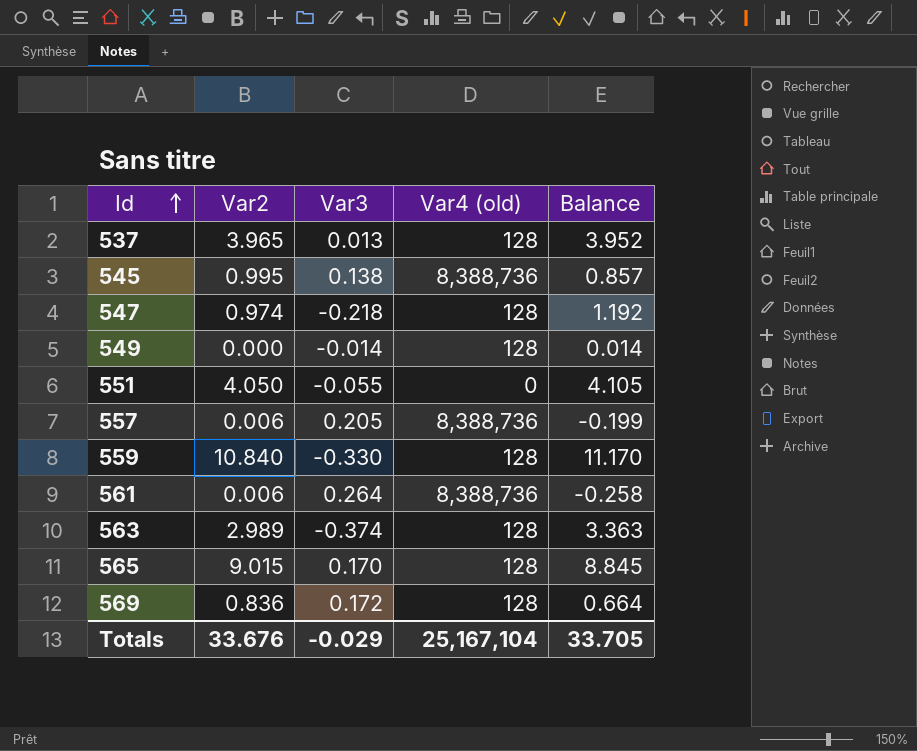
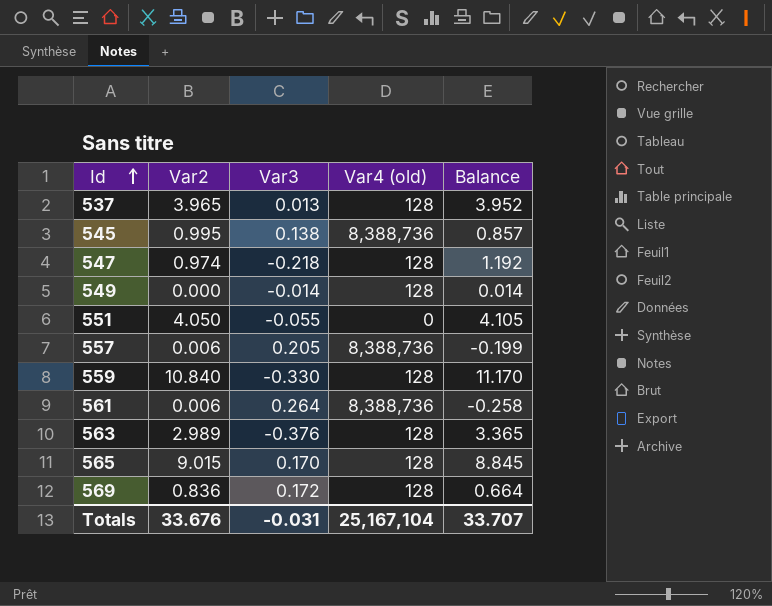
563 | Var3: -0.374 -> -0.376
563 | Balance: 3.363 -> 3.365
Totals | Var3: -0.029 -> -0.031
Totals | Balance: 33.705 -> 33.707

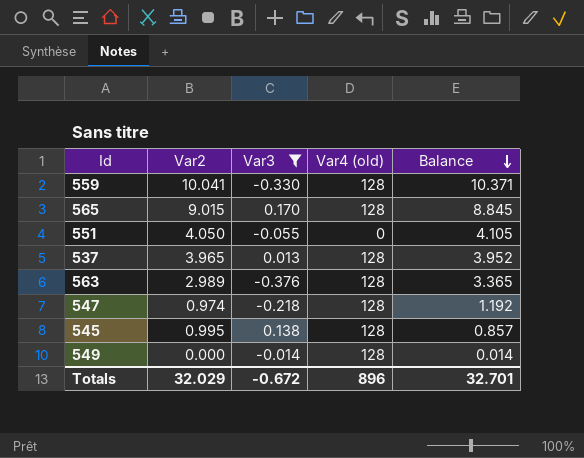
filter: none -> Var3 <= 0.170
row order: Id ascending -> Balance descending
559 | Var2: 10.840 -> 10.041
559 | Balance: 11.170 -> 10.371
545 | Var4 (old): 8,388,736 -> 128
Totals | Var2: 33.676 -> 32.029
Totals | Var3: -0.031 -> -0.672
Totals | Var4 (old): 25,167,104 -> 896
Totals | Balance: 33.707 -> 32.701

